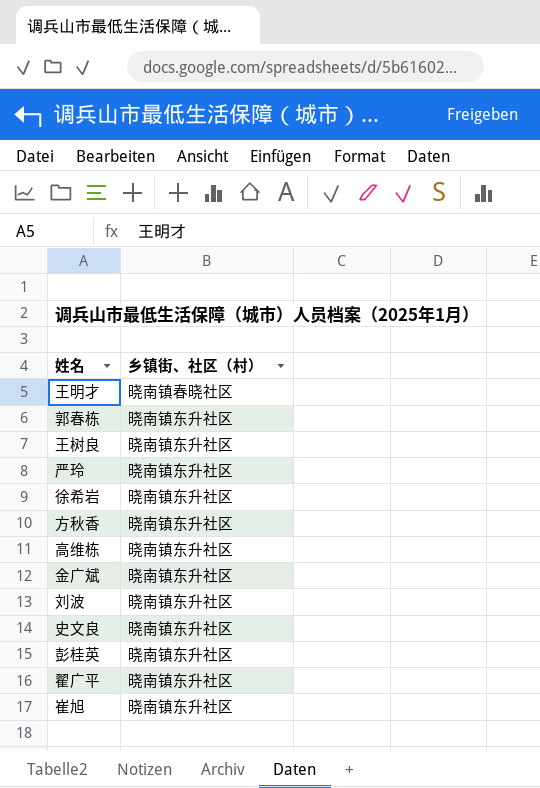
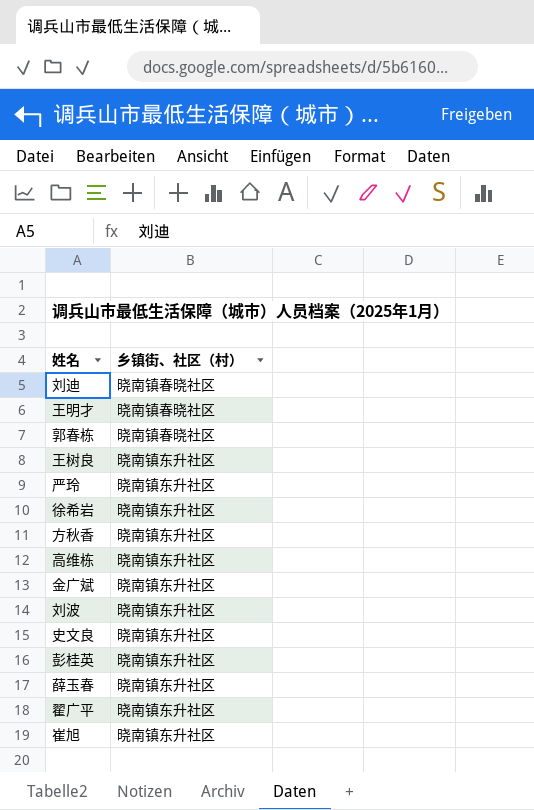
row 刘迪: none -> 晓南镇春晓社区
郭春栋 | 乡镇街、社区（村）: 晓南镇东升社区 -> 晓南镇春晓社区
row 薛玉春: none -> 晓南镇东升社区

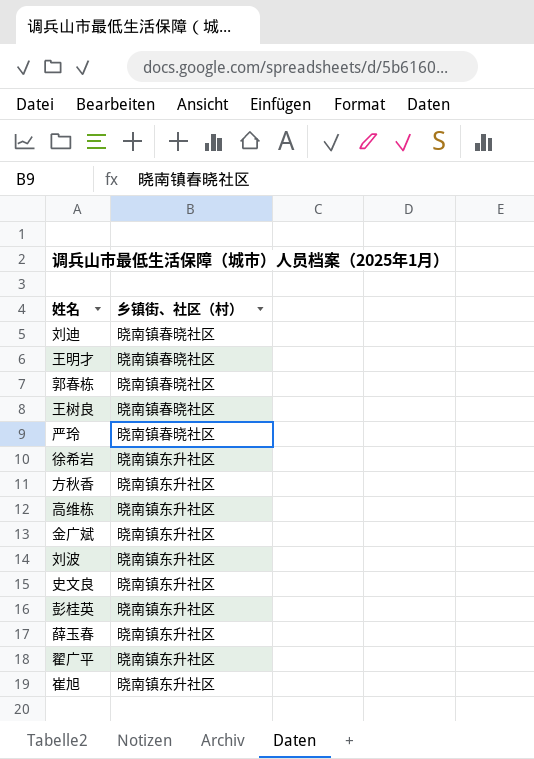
王树良 | 乡镇街、社区（村）: 晓南镇东升社区 -> 晓南镇春晓社区
严玲 | 乡镇街、社区（村）: 晓南镇东升社区 -> 晓南镇春晓社区

